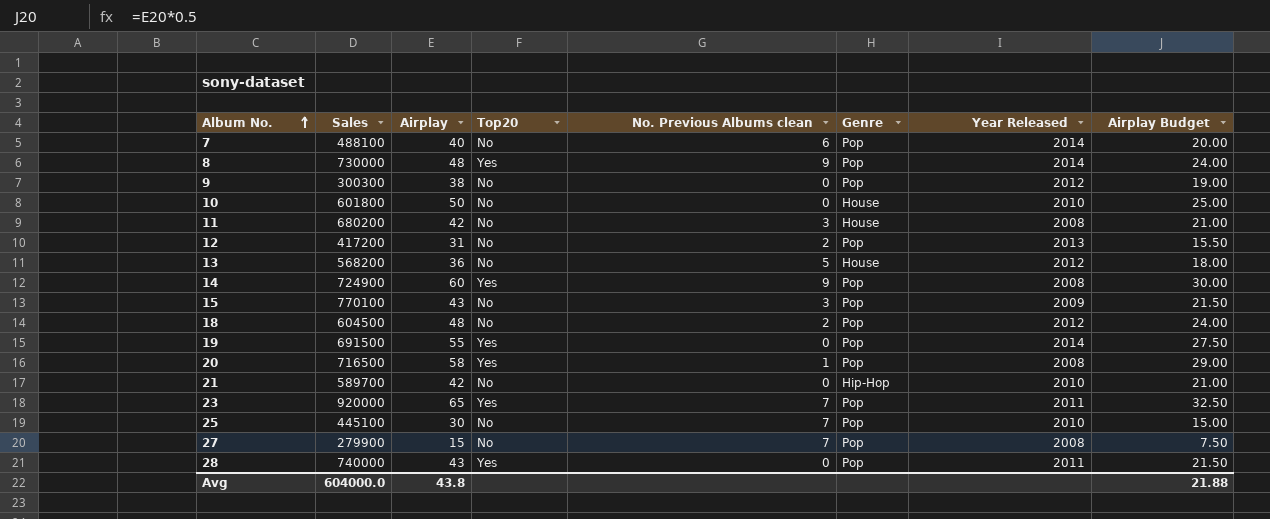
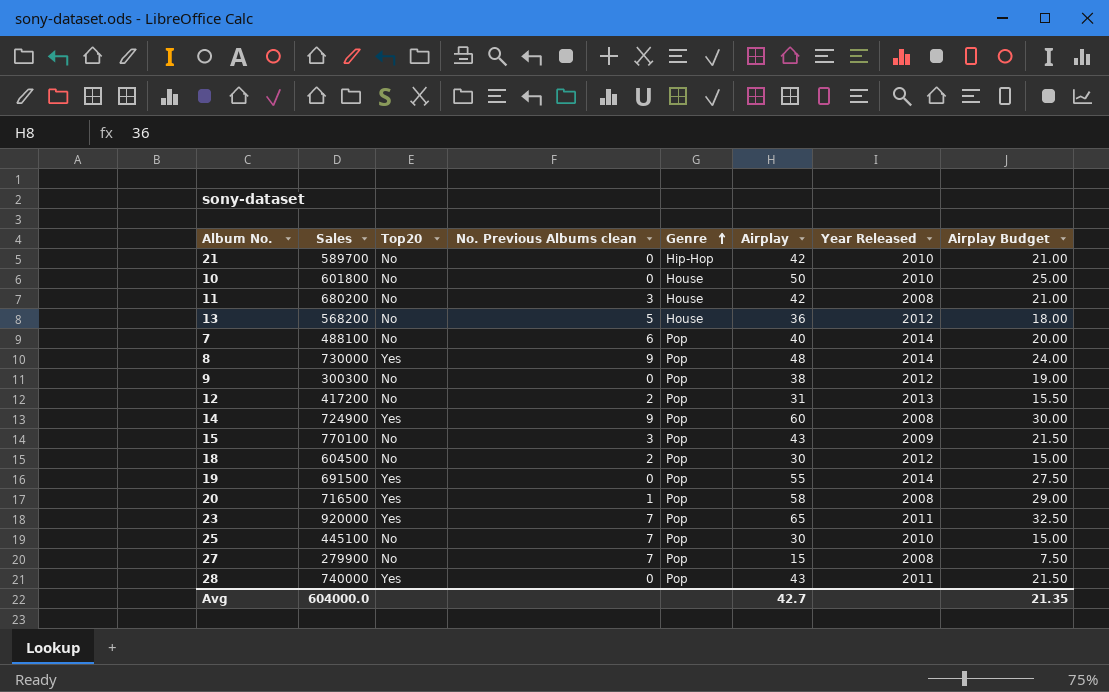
row order: Album No. ascending -> Genre ascending
column Airplay | position: 3 -> 6
18 | Airplay: 48 -> 30
18 | Airplay Budget: 24.00 -> 15.00
Avg | Airplay: 43.8 -> 42.7
Avg | Airplay Budget: 21.88 -> 21.35

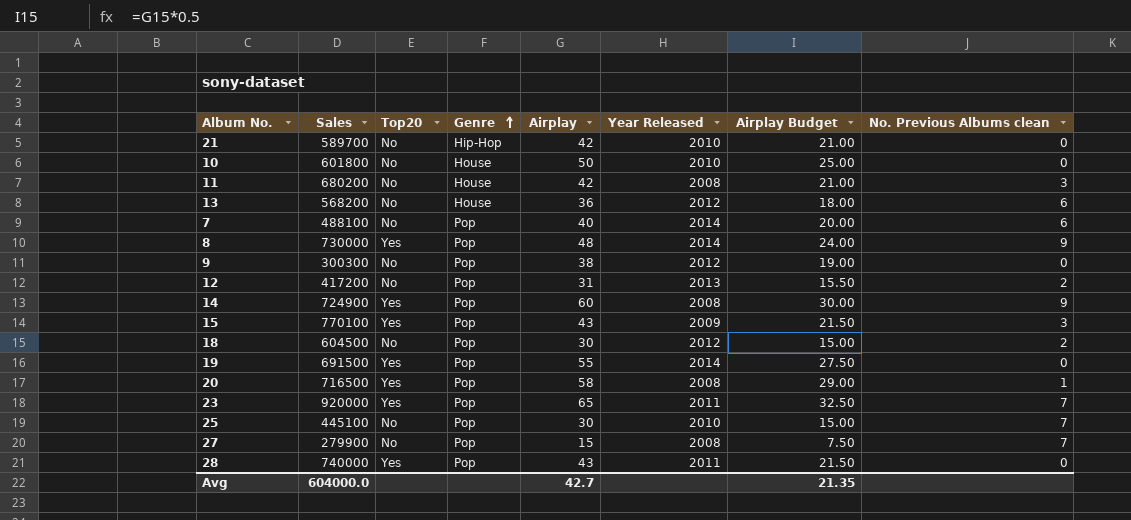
column No. Previous Albums clean | position: 4 -> 8
13 | No. Previous Albums clean: 5 -> 6
15 | Top20: No -> Yes

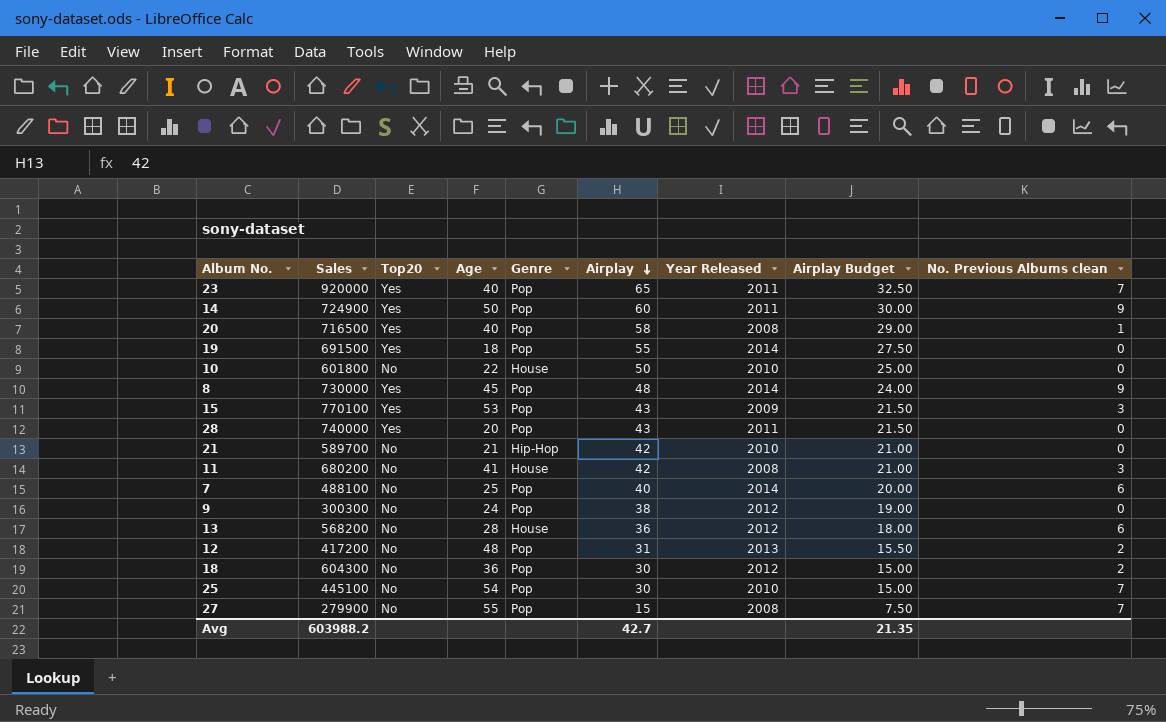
row order: Genre ascending -> Airplay descending
column Age | position: none -> 4
14 | Year Released: 2008 -> 2011
18 | Sales: 604500 -> 604300
Avg | Sales: 604000.0 -> 603988.2

